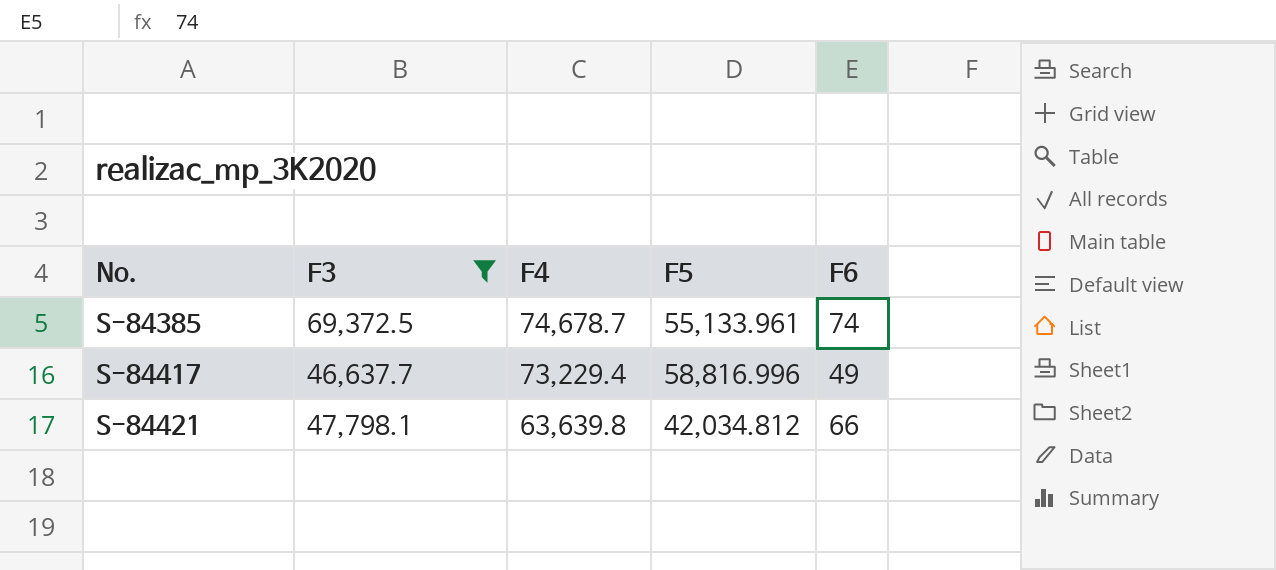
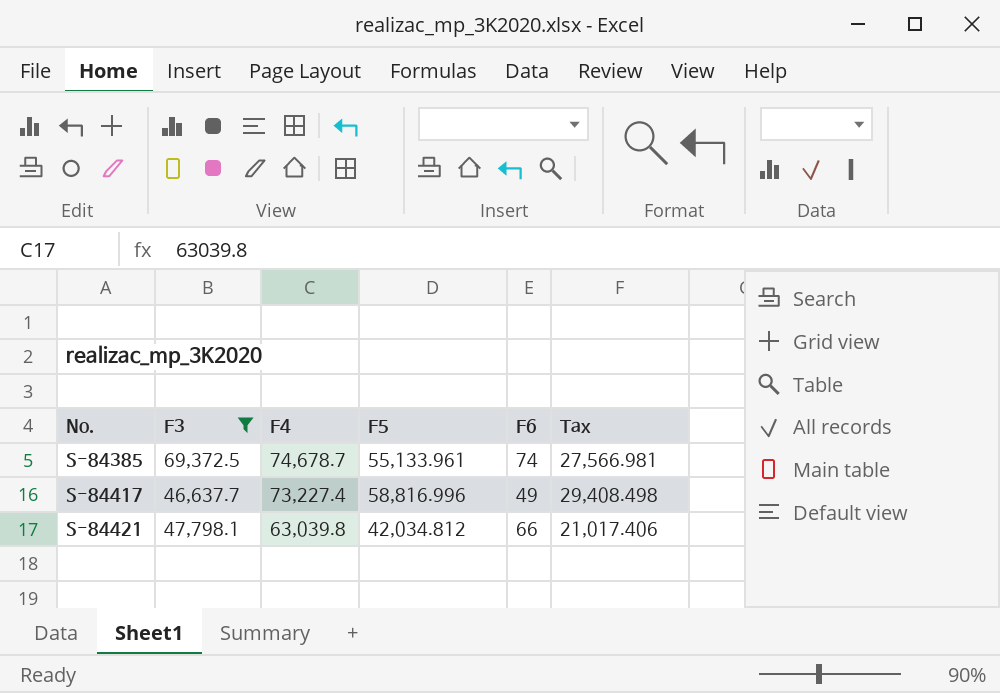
column Tax | formula: none -> [F5] * 0.5
S-84417 | F4: 73,229.4 -> 73,227.4
S-84421 | F4: 63,639.8 -> 63,039.8

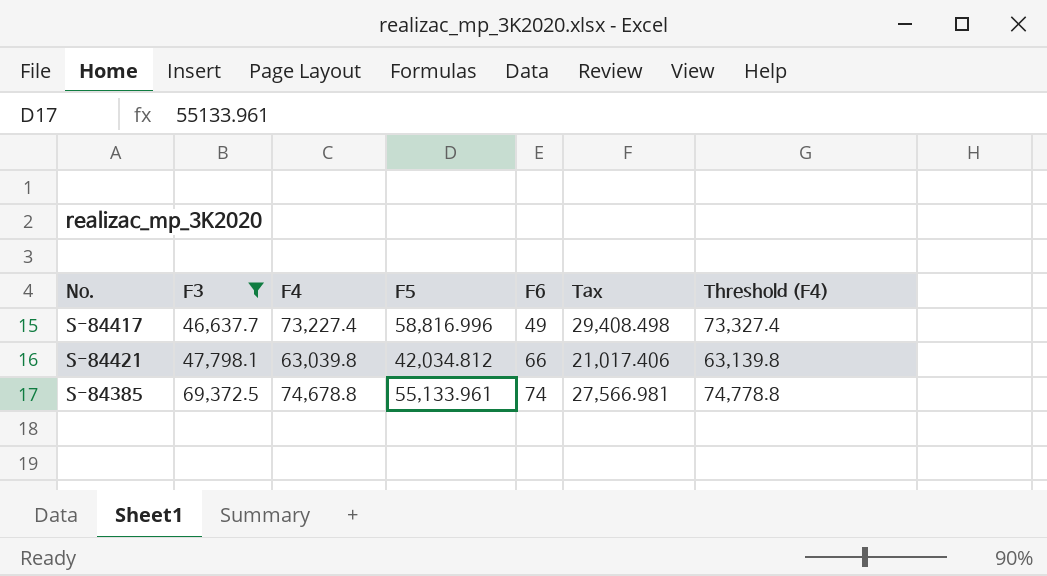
row order: No. ascending -> F3 ascending
column Threshold (F4) | formula: none -> [F4] + 100
S-84385 | F4: 74,678.7 -> 74,678.8

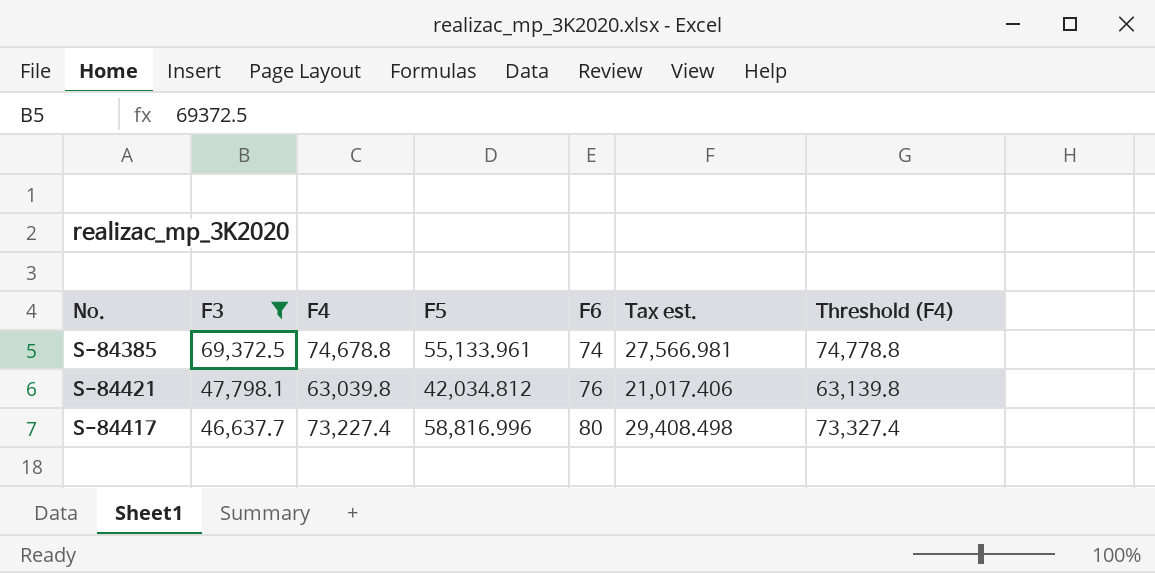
row order: F3 ascending -> F3 descending
column name: Tax -> Tax est.
S-84421 | F6: 66 -> 76
S-84417 | F6: 49 -> 80

